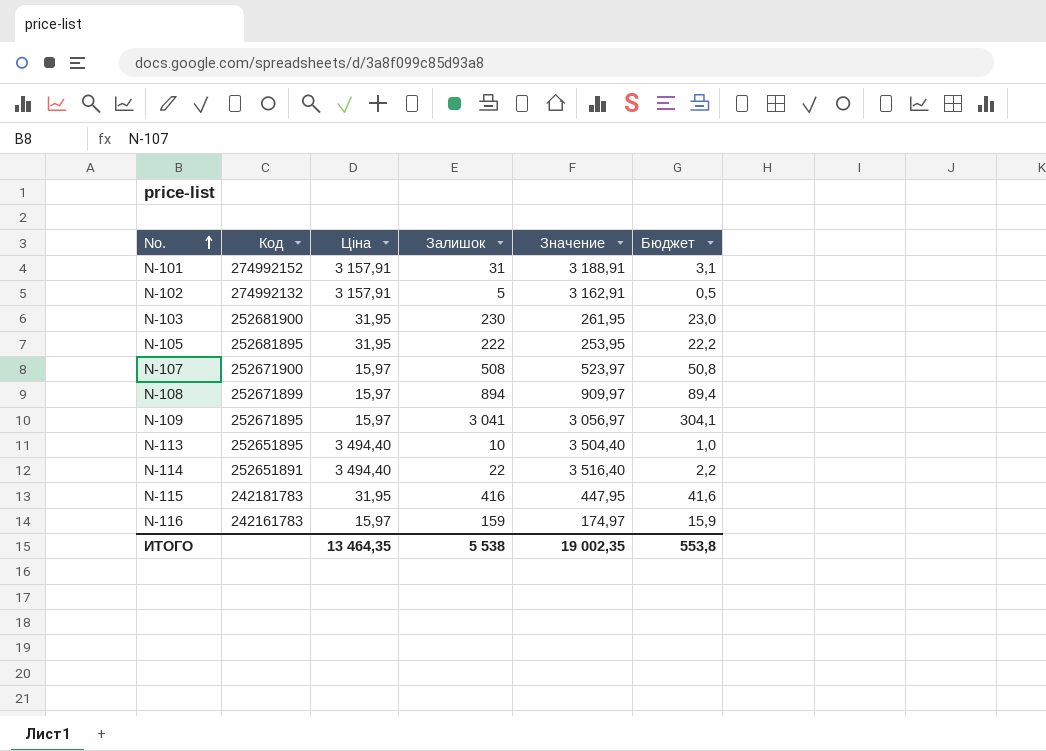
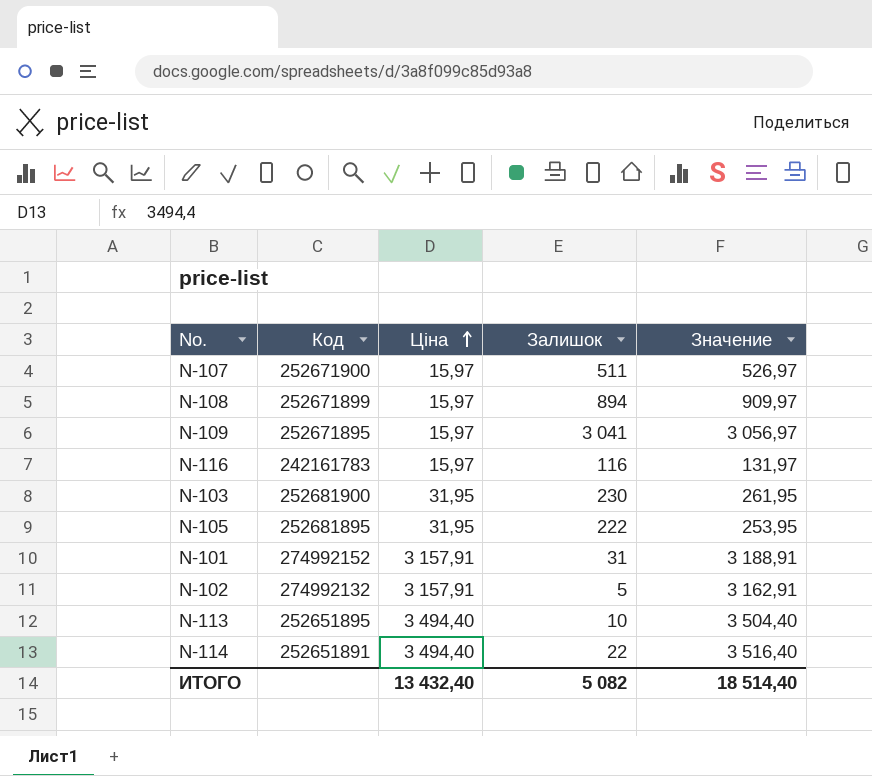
row order: No. ascending -> Ціна ascending
column Бюджет | formula: [Залишок] * 0,1 -> none
row N-115: 242181783 | 31,95 | 416 | 447,95 | 41,6 -> none
N-107 | Залишок: 508 -> 511
N-107 | Значение: 523,97 -> 526,97
N-116 | Залишок: 159 -> 116
N-116 | Значение: 174,97 -> 131,97
ИТОГО | Ціна: 13 464,35 -> 13 432,40
ИТОГО | Залишок: 5 538 -> 5 082
ИТОГО | Значение: 19 002,35 -> 18 514,40

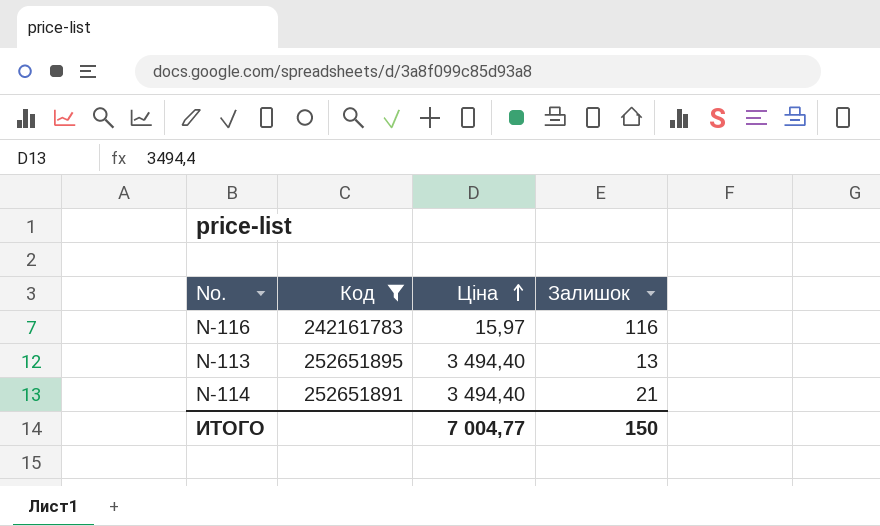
filter: none -> Код <= 252651895
column Значение | formula: [Ціна] + [Залишок] -> none
N-113 | Залишок: 10 -> 13
N-114 | Залишок: 22 -> 21
ИТОГО | Ціна: 13 432,40 -> 7 004,77
ИТОГО | Залишок: 5 082 -> 150

